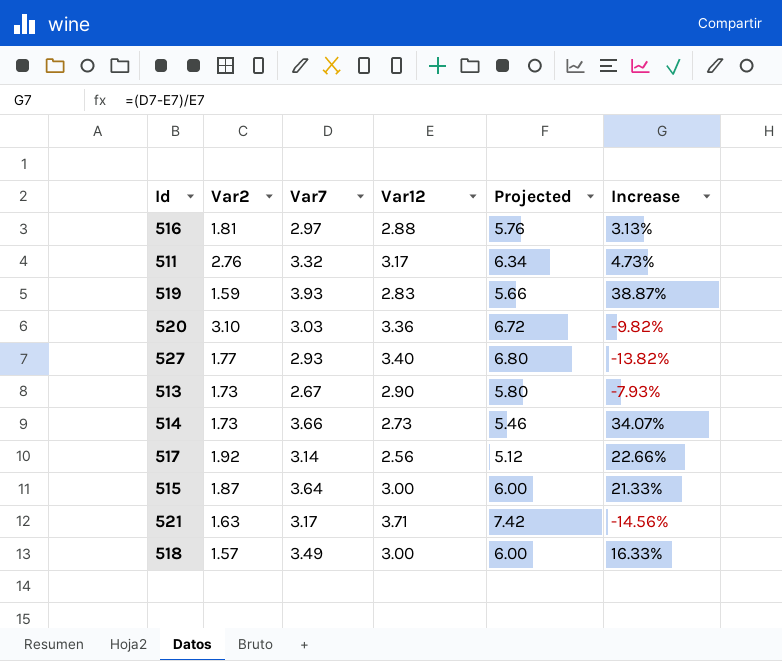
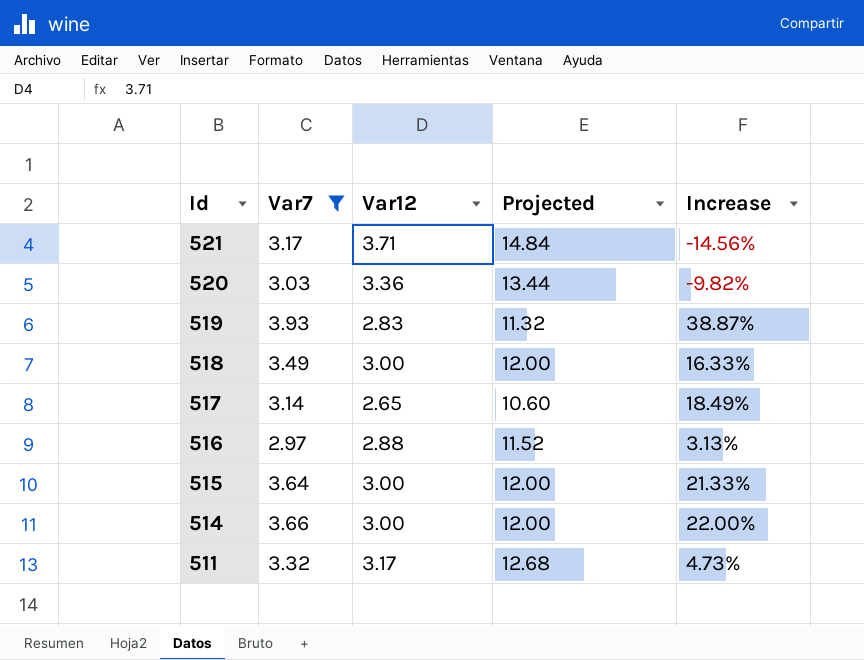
filter: none -> Var7 >= 2.97
row order: none -> Id descending
column Var2 | position: 2 -> none
column Projected | formula: [Var12] * 2 -> [Var12] * 4
517 | Var12: 2.56 -> 2.65
517 | Increase: 22.66% -> 18.49%
514 | Var12: 2.73 -> 3.00
514 | Increase: 34.07% -> 22.00%

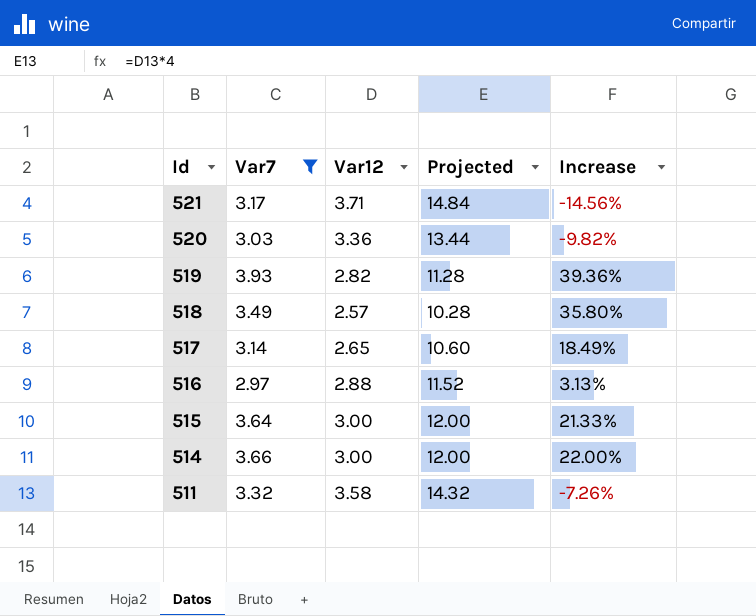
519 | Var12: 2.83 -> 2.82
519 | Projected: 11.32 -> 11.28
519 | Increase: 38.87% -> 39.36%
518 | Var12: 3.00 -> 2.57
518 | Projected: 12.00 -> 10.28
518 | Increase: 16.33% -> 35.80%
511 | Var12: 3.17 -> 3.58
511 | Projected: 12.68 -> 14.32
511 | Increase: 4.73% -> -7.26%

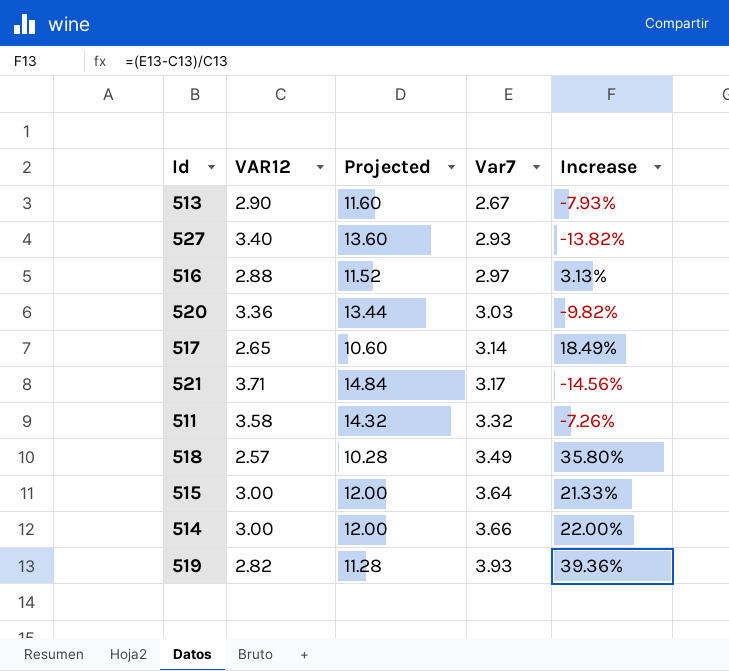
filter: Var7 >= 2.97 -> none
row order: Id descending -> Var7 ascending
column name: Var12 -> VAR12
column Var7 | position: 2 -> 4

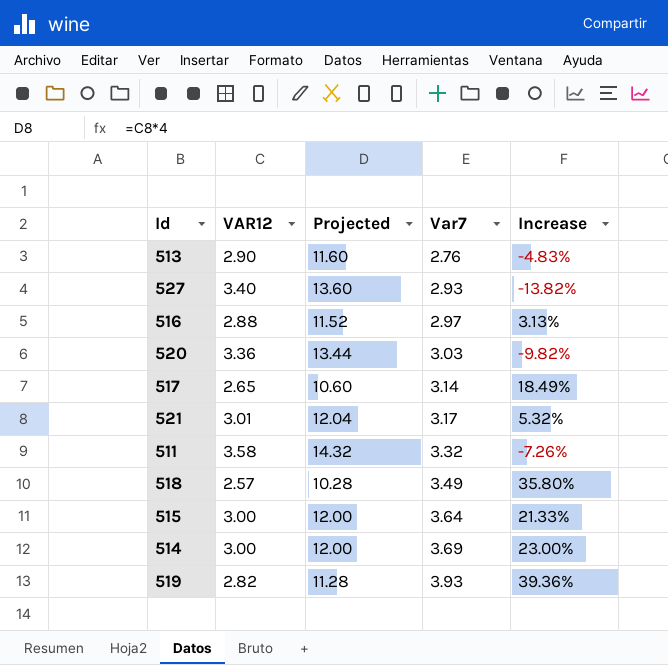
513 | Var7: 2.67 -> 2.76
513 | Increase: -7.93% -> -4.83%
521 | VAR12: 3.71 -> 3.01
521 | Projected: 14.84 -> 12.04
521 | Increase: -14.56% -> 5.32%
514 | Var7: 3.66 -> 3.69
514 | Increase: 22.00% -> 23.00%

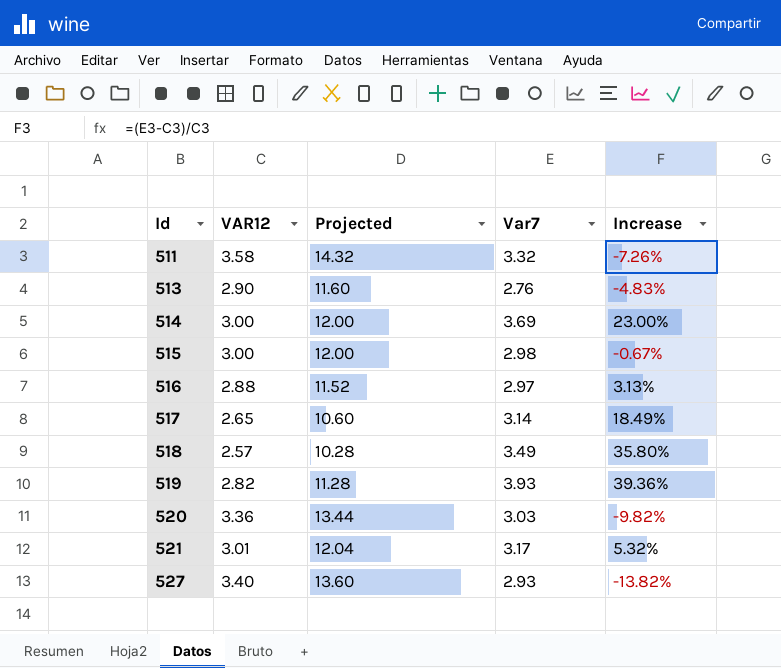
row order: Var7 ascending -> Id ascending
515 | Var7: 3.64 -> 2.98
515 | Increase: 21.33% -> -0.67%

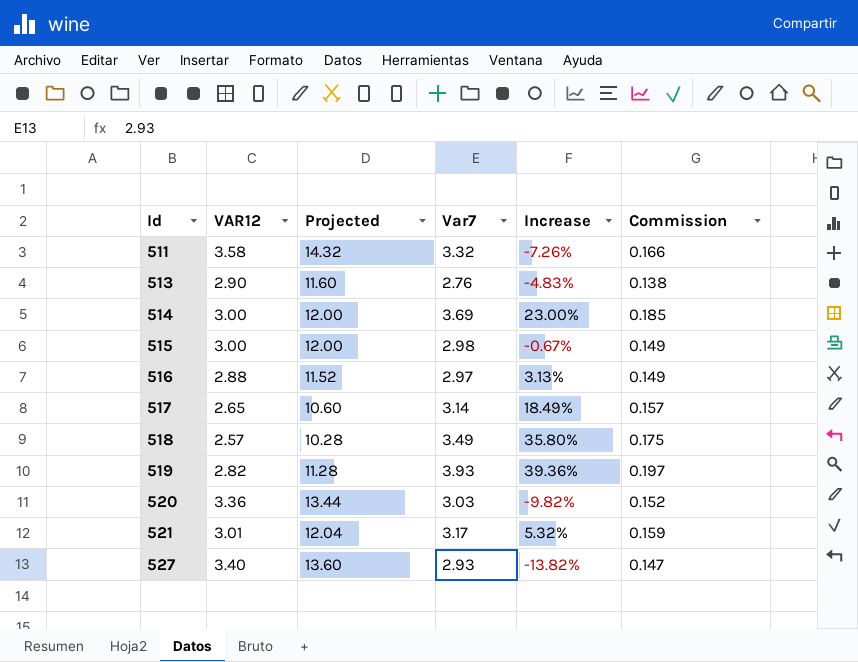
column Commission | formula: none -> [Var7] * 0.05

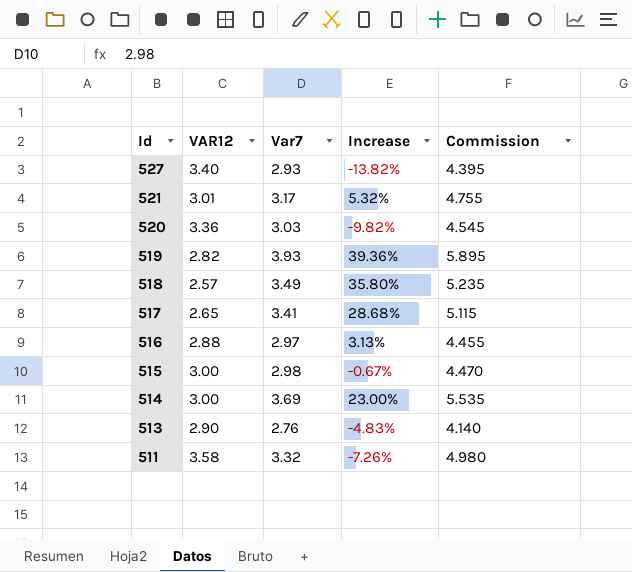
row order: Id ascending -> Id descending
column Projected | formula: [VAR12] * 4 -> none
column Commission | formula: [Var7] * 0.05 -> [Var7] * 1.5
517 | Var7: 3.14 -> 3.41
517 | Increase: 18.49% -> 28.68%

